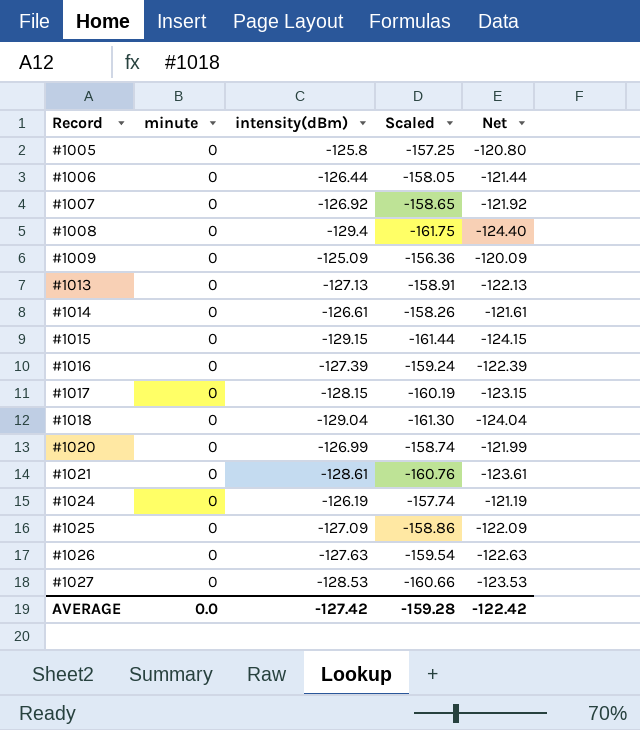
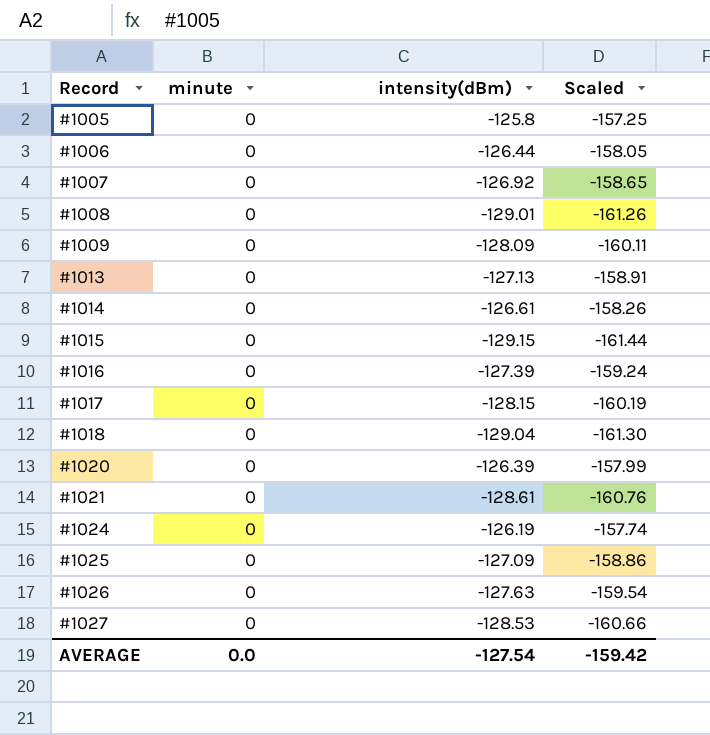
column Net | formula: [intensity(dBm)] + 5 -> none
#1008 | intensity(dBm): -129.4 -> -129.01
#1008 | Scaled: -161.75 -> -161.26
#1009 | intensity(dBm): -125.09 -> -128.09
#1009 | Scaled: -156.36 -> -160.11
#1020 | intensity(dBm): -126.99 -> -126.39
#1020 | Scaled: -158.74 -> -157.99
AVERAGE | intensity(dBm): -127.42 -> -127.54
AVERAGE | Scaled: -159.28 -> -159.42

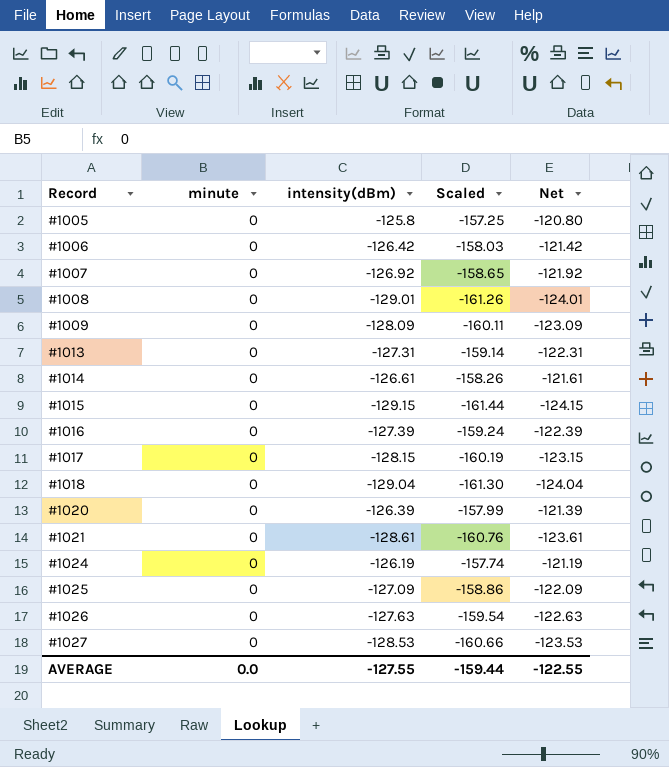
column Net | formula: none -> [intensity(dBm)] + 5
#1006 | intensity(dBm): -126.44 -> -126.42
#1006 | Scaled: -158.05 -> -158.03
#1013 | intensity(dBm): -127.13 -> -127.31
#1013 | Scaled: -158.91 -> -159.14
AVERAGE | intensity(dBm): -127.54 -> -127.55
AVERAGE | Scaled: -159.42 -> -159.44

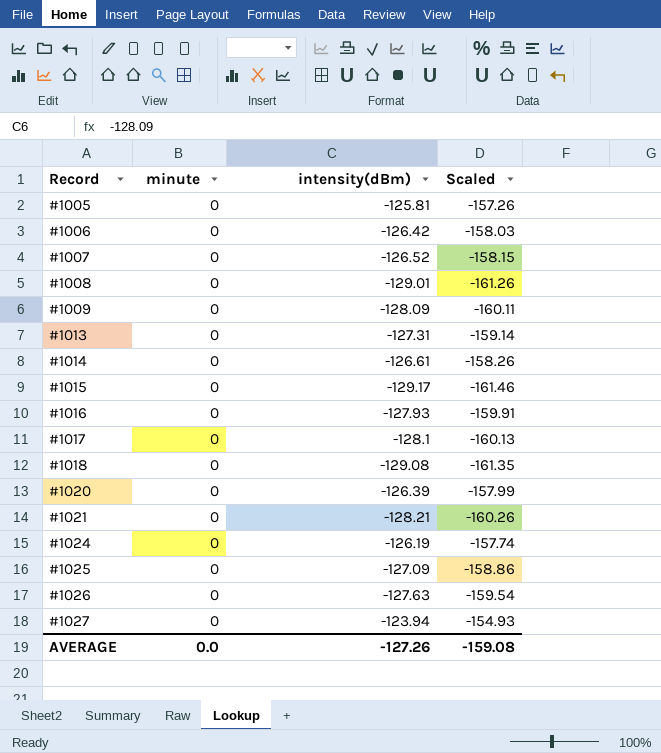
column Net | formula: [intensity(dBm)] + 5 -> none
#1005 | intensity(dBm): -125.8 -> -125.81
#1005 | Scaled: -157.25 -> -157.26
#1007 | intensity(dBm): -126.92 -> -126.52
#1007 | Scaled: -158.65 -> -158.15
#1015 | intensity(dBm): -129.15 -> -129.17
#1015 | Scaled: -161.44 -> -161.46
#1016 | intensity(dBm): -127.39 -> -127.93
#1016 | Scaled: -159.24 -> -159.91
#1017 | intensity(dBm): -128.15 -> -128.1
#1017 | Scaled: -160.19 -> -160.13
#1018 | intensity(dBm): -129.04 -> -129.08
#1018 | Scaled: -161.30 -> -161.35
#1021 | intensity(dBm): -128.61 -> -128.21
#1021 | Scaled: -160.76 -> -160.26
#1027 | intensity(dBm): -128.53 -> -123.94
#1027 | Scaled: -160.66 -> -154.93
AVERAGE | intensity(dBm): -127.55 -> -127.26
AVERAGE | Scaled: -159.44 -> -159.08

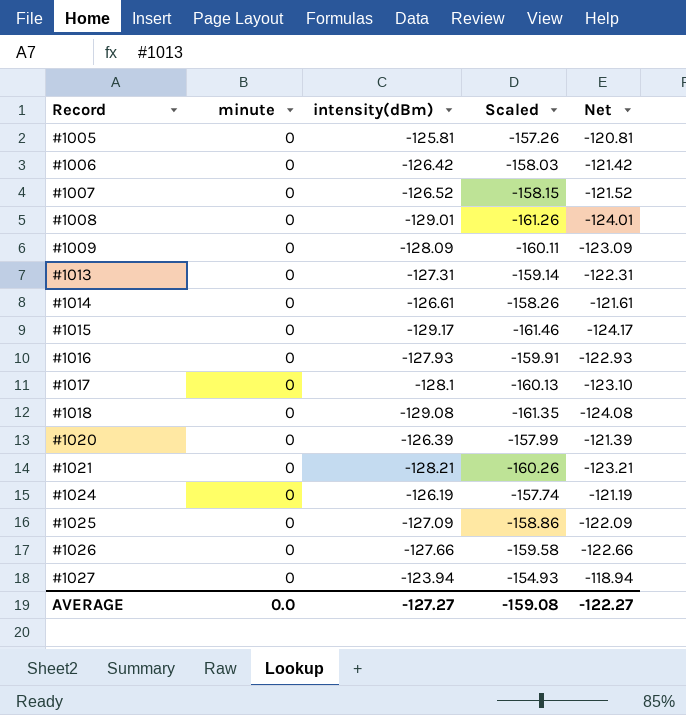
column Net | formula: none -> [intensity(dBm)] + 5
#1026 | intensity(dBm): -127.63 -> -127.66
#1026 | Scaled: -159.54 -> -159.58
AVERAGE | intensity(dBm): -127.26 -> -127.27

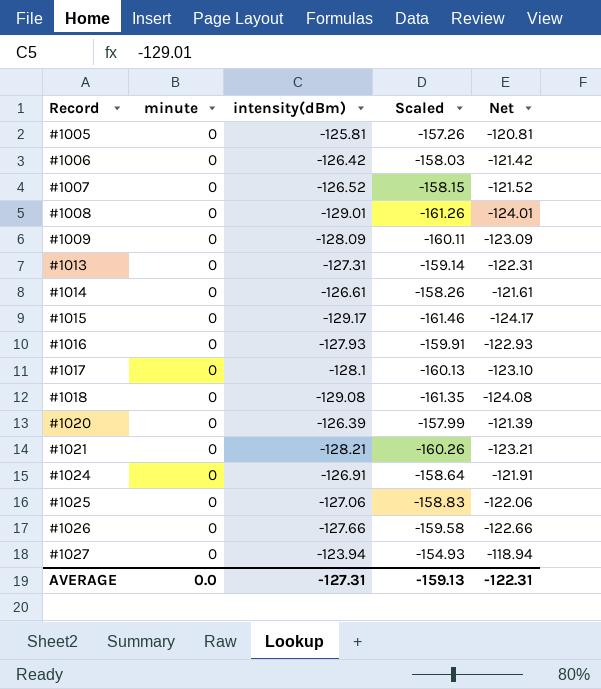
#1024 | intensity(dBm): -126.19 -> -126.91
#1024 | Scaled: -157.74 -> -158.64
#1024 | Net: -121.19 -> -121.91
#1025 | intensity(dBm): -127.09 -> -127.06
#1025 | Scaled: -158.86 -> -158.83
#1025 | Net: -122.09 -> -122.06
AVERAGE | intensity(dBm): -127.27 -> -127.31
AVERAGE | Scaled: -159.08 -> -159.13
AVERAGE | Net: -122.27 -> -122.31

